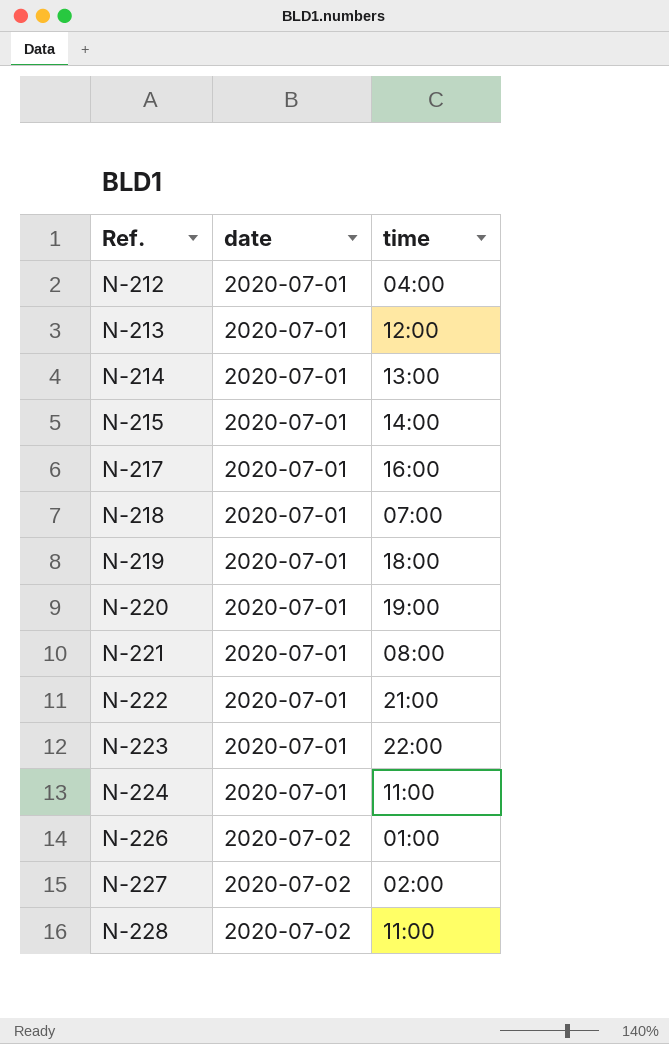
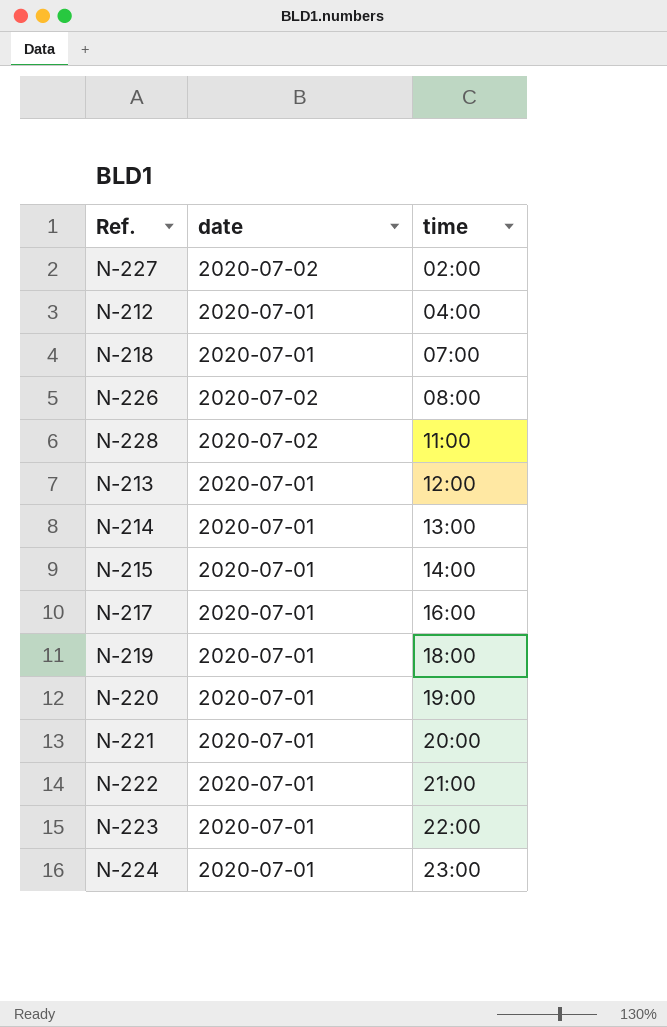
row order: Ref. ascending -> time ascending
N-226 | time: 01:00 -> 08:00
N-221 | time: 08:00 -> 20:00
N-224 | time: 11:00 -> 23:00

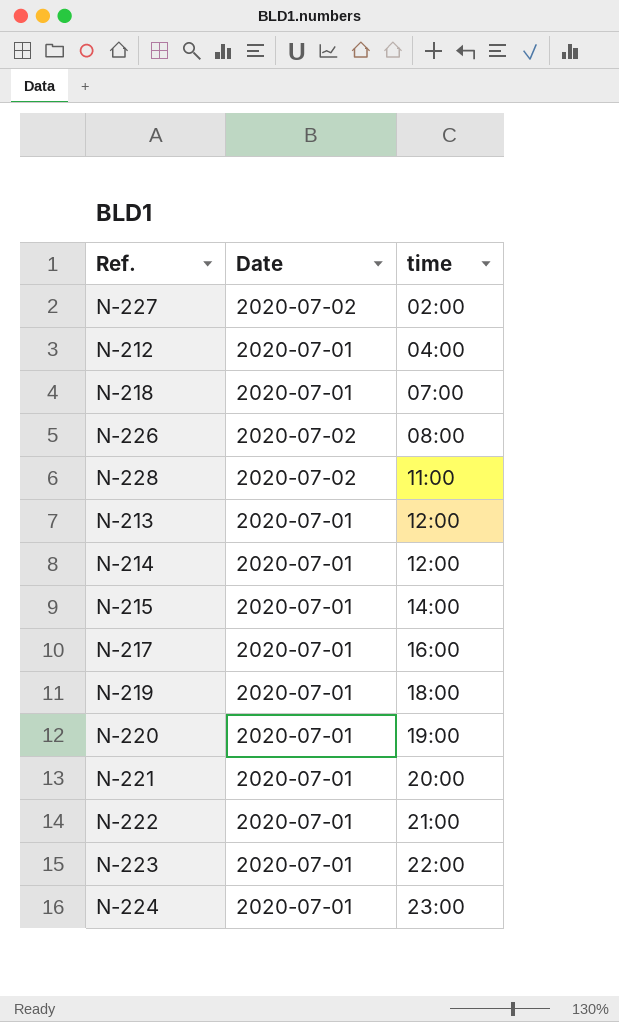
column name: date -> Date
N-214 | time: 13:00 -> 12:00

